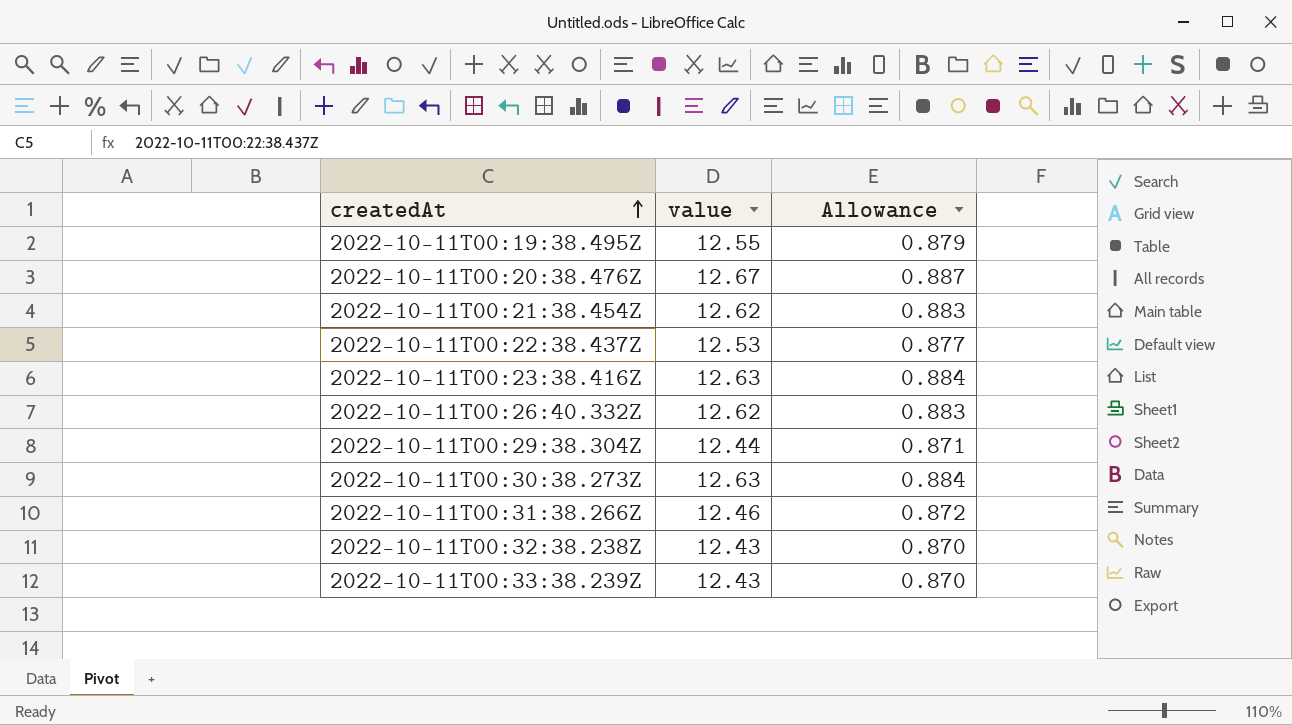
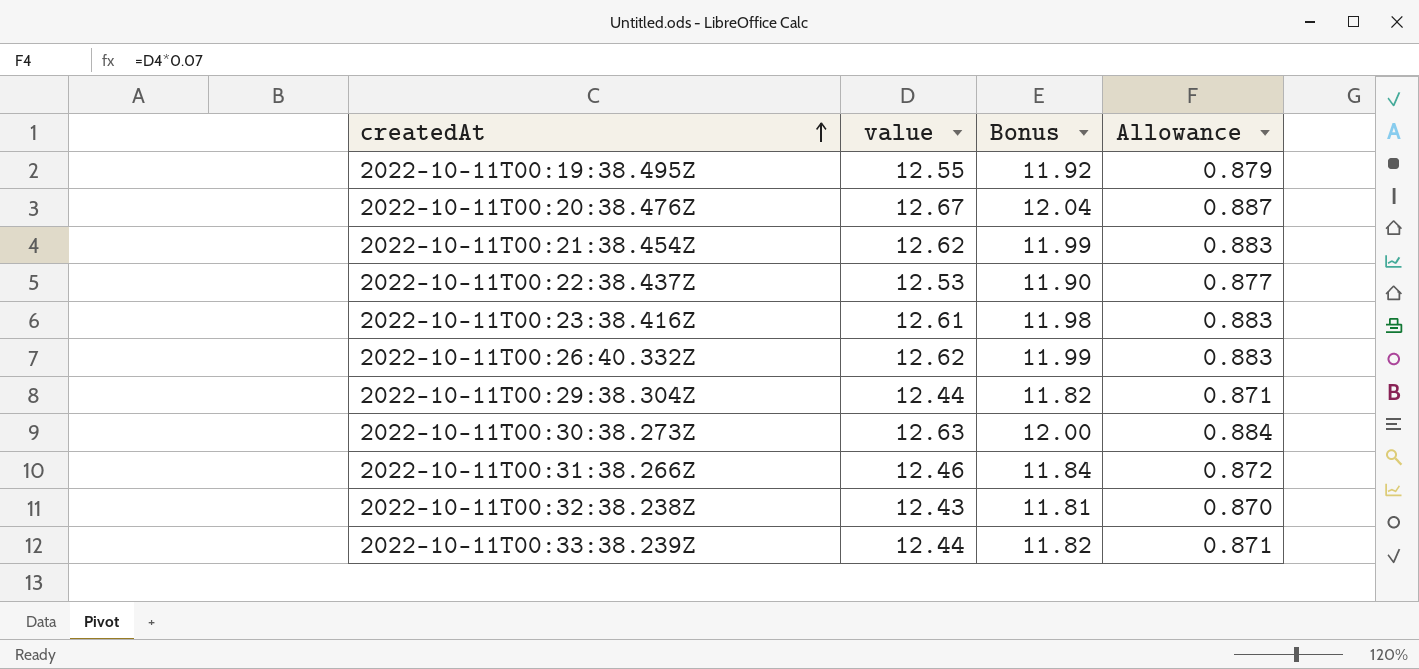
column Bonus | formula: none -> [value] * 0.95
2022-10-11T00:23:38.416Z | value: 12.63 -> 12.61
2022-10-11T00:23:38.416Z | Allowance: 0.884 -> 0.883
2022-10-11T00:33:38.239Z | value: 12.43 -> 12.44
2022-10-11T00:33:38.239Z | Allowance: 0.870 -> 0.871

